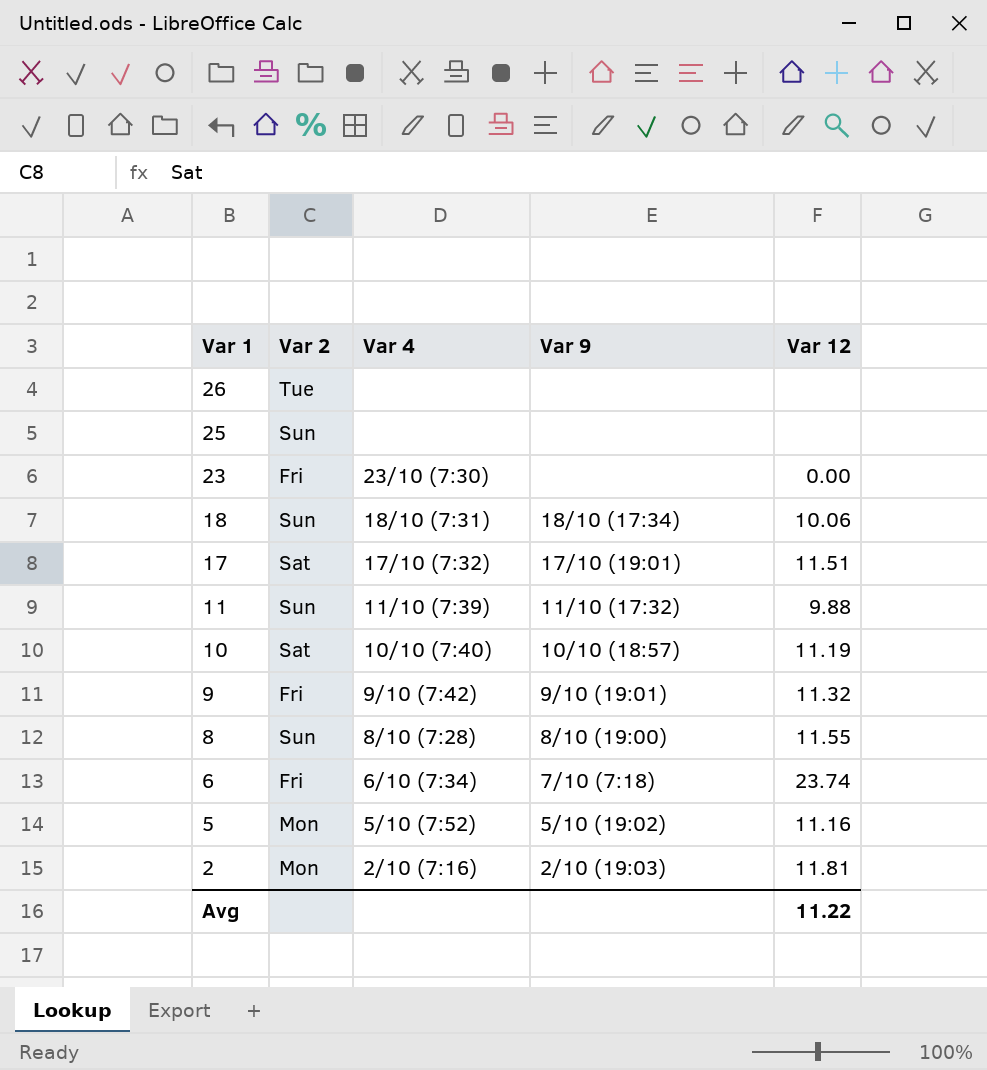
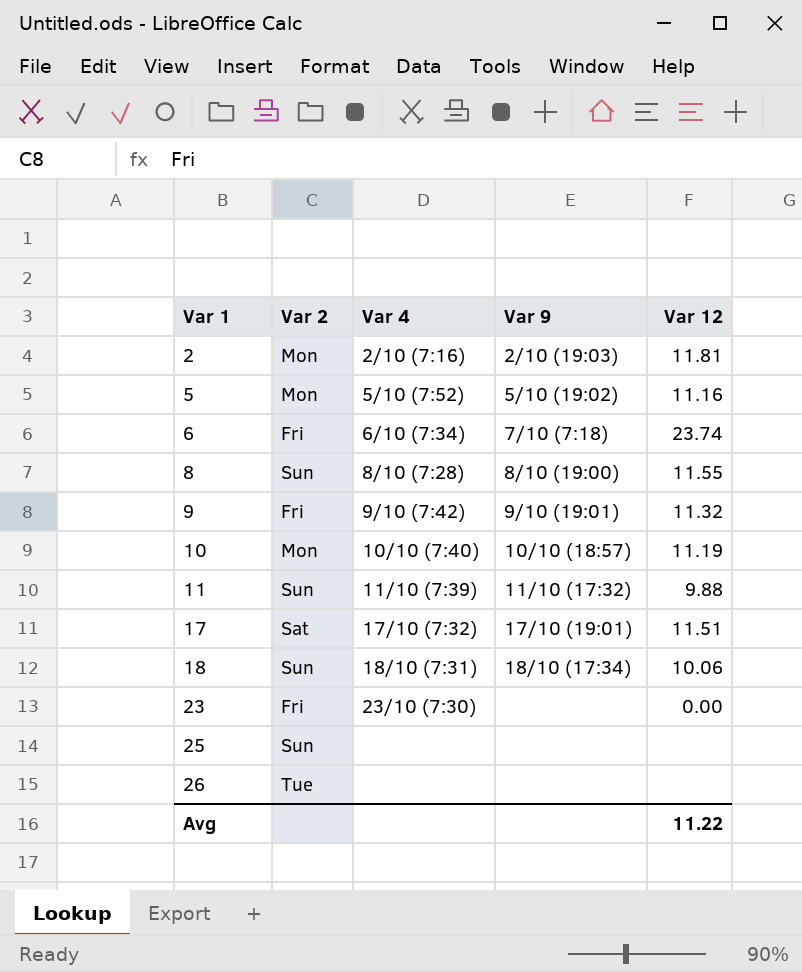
row order: Var 1 descending -> Var 1 ascending
10 | Var 2: Sat -> Mon

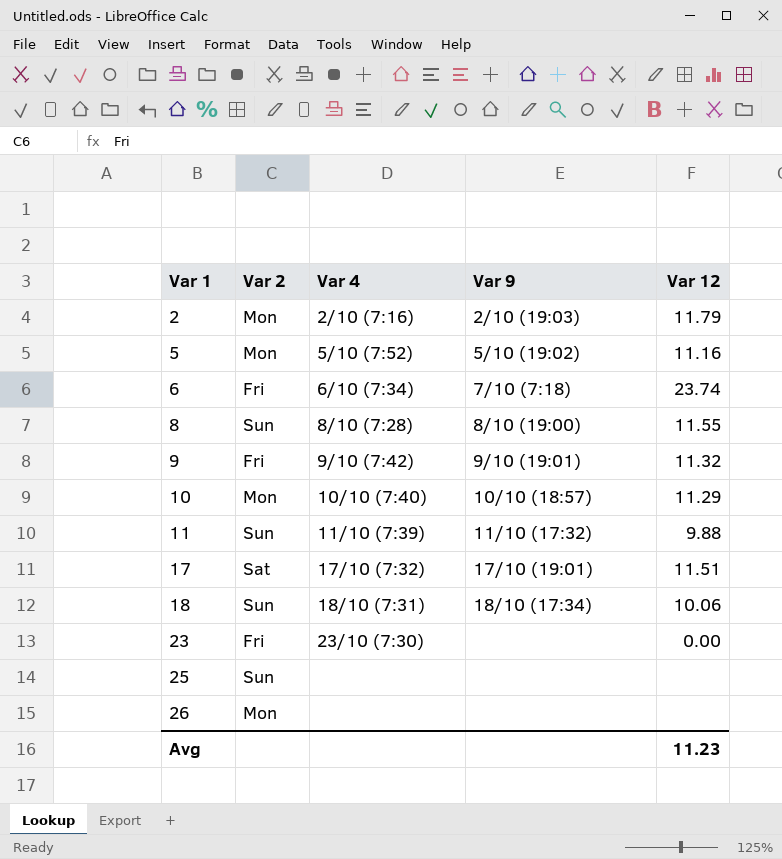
2 | Var 12: 11.81 -> 11.79
10 | Var 12: 11.19 -> 11.29
26 | Var 2: Tue -> Mon
Avg | Var 12: 11.22 -> 11.23

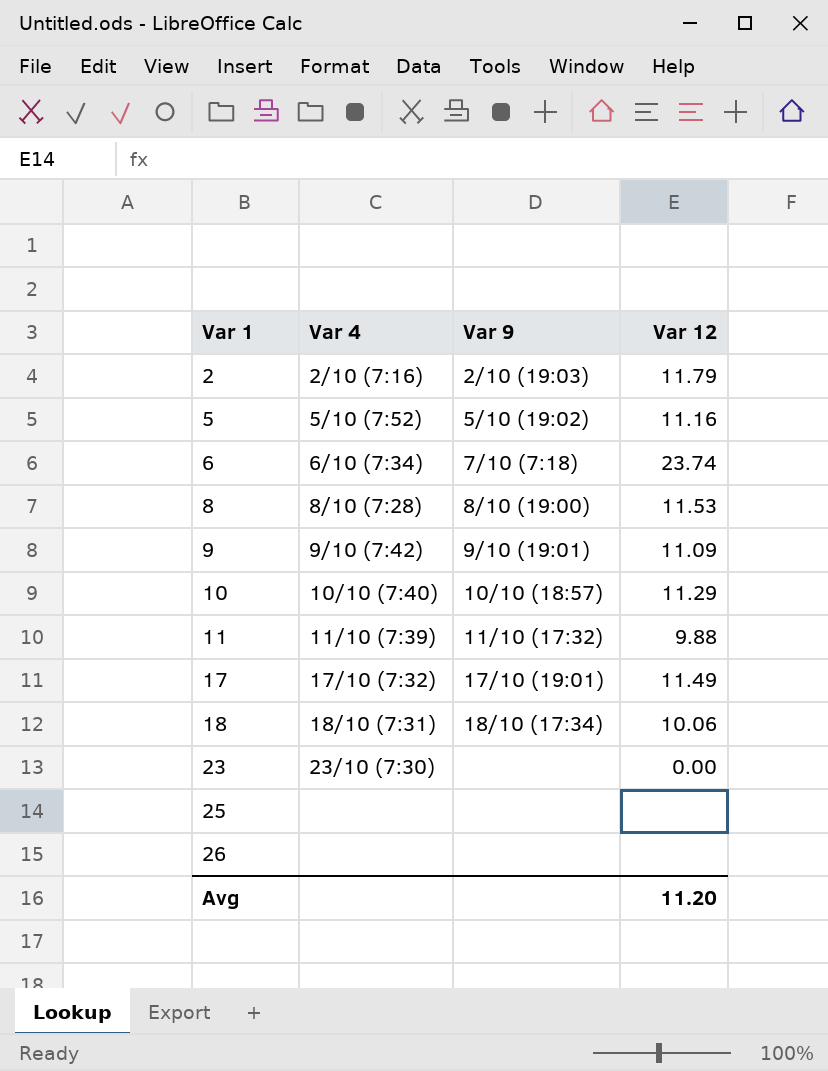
column Var 2 | position: 2 -> none
8 | Var 12: 11.55 -> 11.53
9 | Var 12: 11.32 -> 11.09
17 | Var 12: 11.51 -> 11.49
Avg | Var 12: 11.23 -> 11.20

